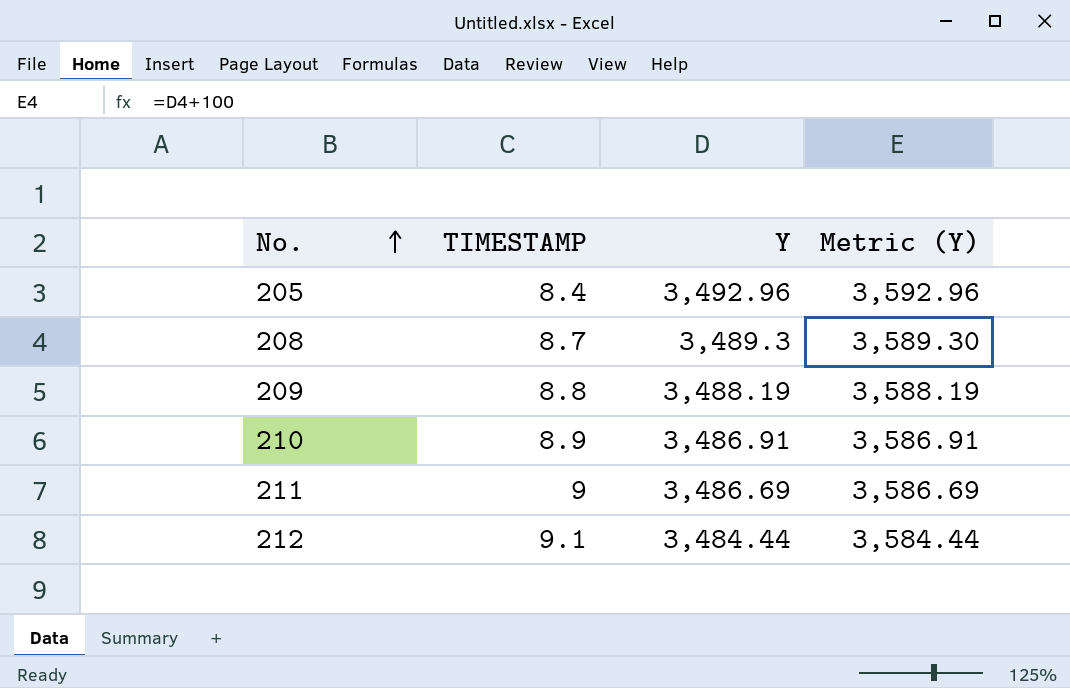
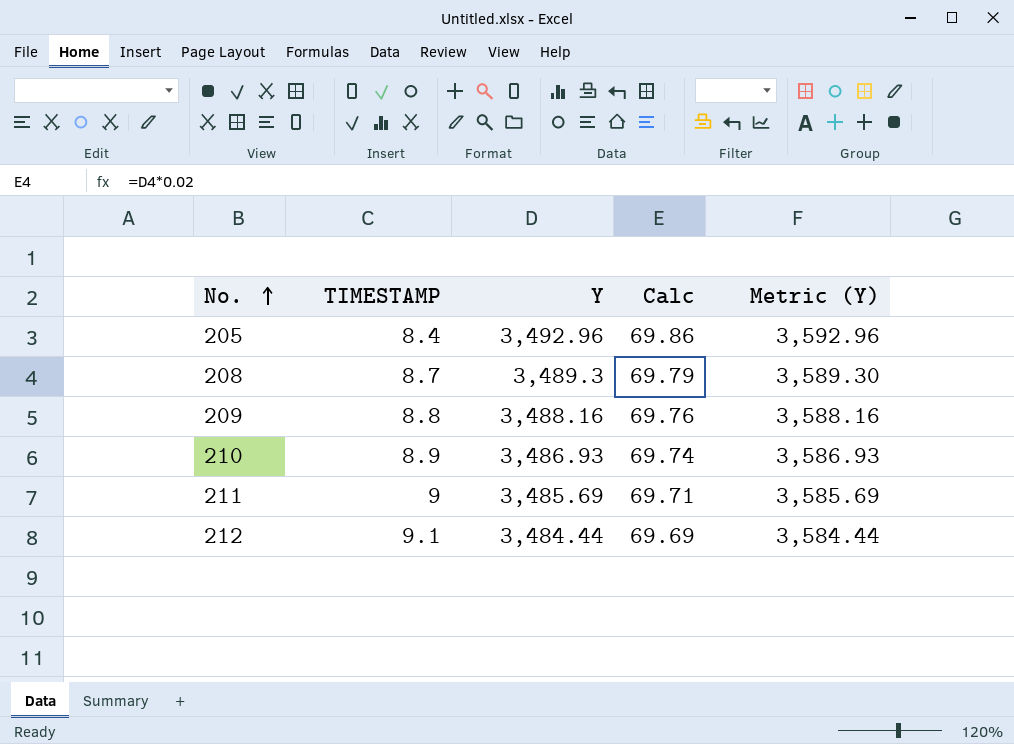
column Calc | formula: none -> [Y] * 0.02
209 | Y: 3,488.19 -> 3,488.16
209 | Metric (Y): 3,588.19 -> 3,588.16
210 | Y: 3,486.91 -> 3,486.93
210 | Metric (Y): 3,586.91 -> 3,586.93
211 | Y: 3,486.69 -> 3,485.69
211 | Metric (Y): 3,586.69 -> 3,585.69

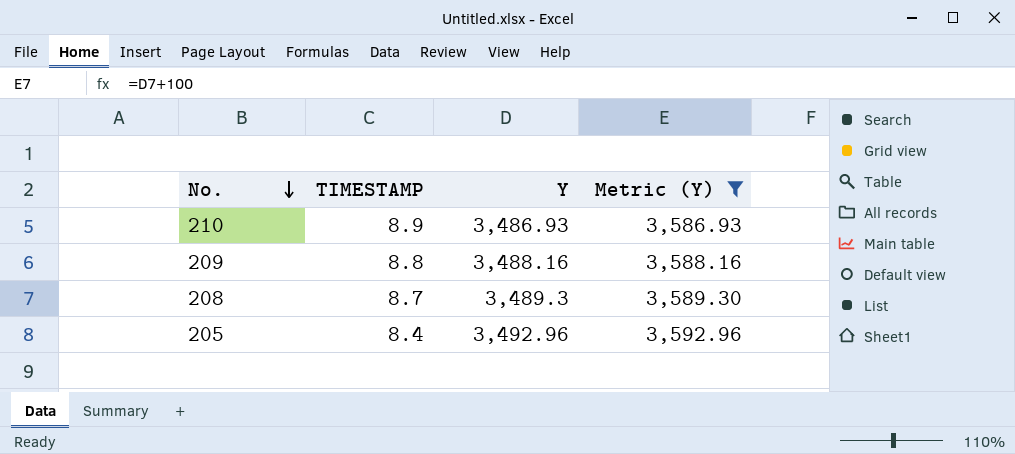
filter: none -> Metric (Y) >= 3,586.93
row order: No. ascending -> No. descending
column Calc | formula: [Y] * 0.02 -> none

